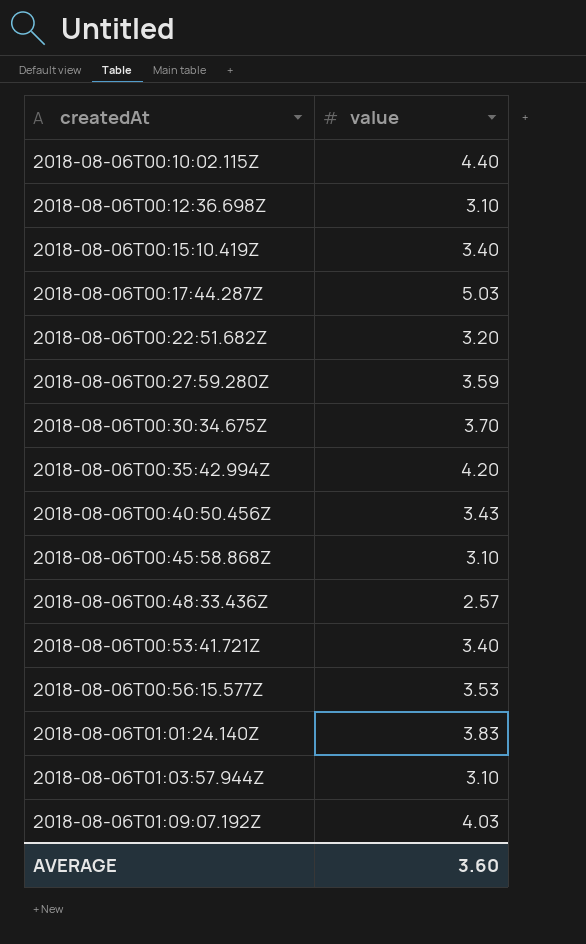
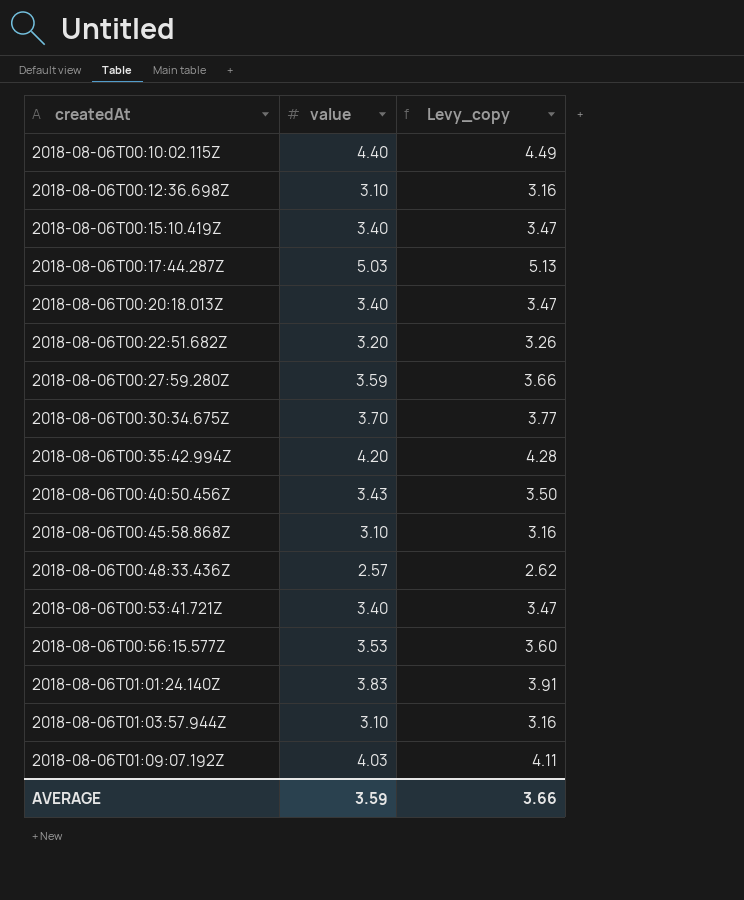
column Levy_copy | formula: none -> [value] * 1.02
row 2018-08-06T00:20:18.013Z: none -> 3.40 | 3.47
AVERAGE | value: 3.60 -> 3.59

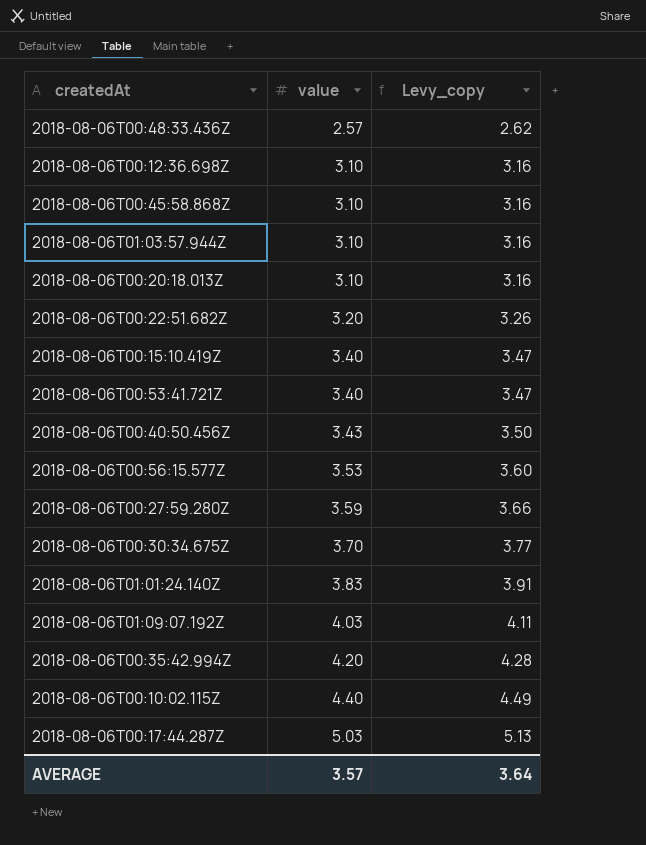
row order: createdAt ascending -> value ascending
2018-08-06T00:20:18.013Z | value: 3.40 -> 3.10
2018-08-06T00:20:18.013Z | Levy_copy: 3.47 -> 3.16
AVERAGE | value: 3.59 -> 3.57
AVERAGE | Levy_copy: 3.66 -> 3.64

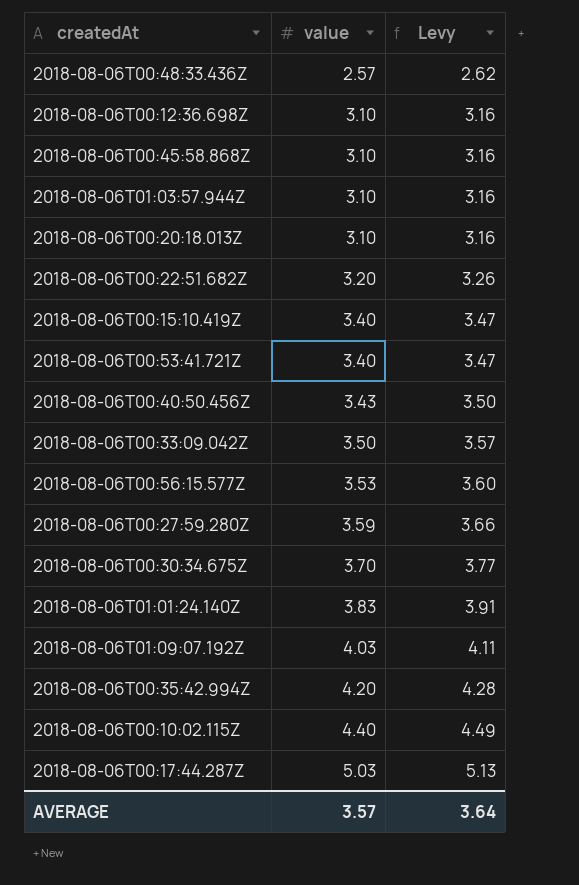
column name: Levy_copy -> Levy
row 2018-08-06T00:33:09.042Z: none -> 3.50 | 3.57

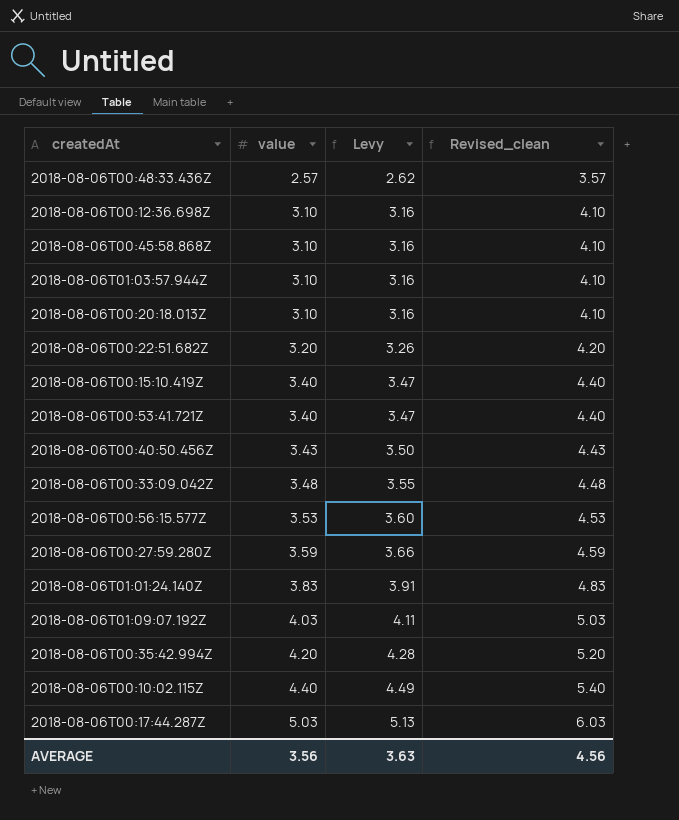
column Revised_clean | formula: none -> [value] + 1
row 2018-08-06T00:30:34.675Z: 3.70 | 3.77 -> none
2018-08-06T00:33:09.042Z | value: 3.50 -> 3.48
2018-08-06T00:33:09.042Z | Levy: 3.57 -> 3.55
AVERAGE | value: 3.57 -> 3.56
AVERAGE | Levy: 3.64 -> 3.63

